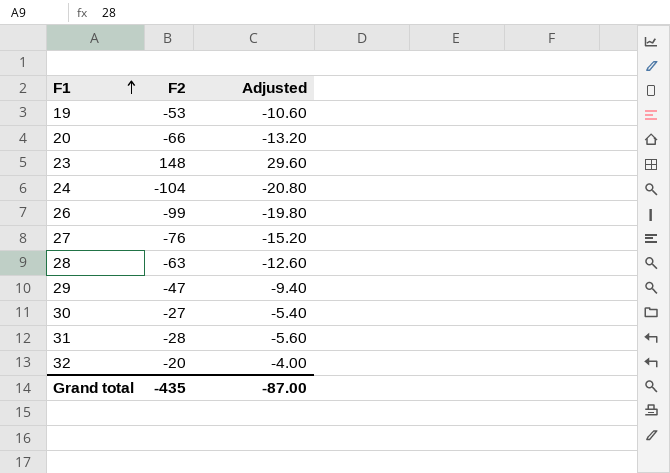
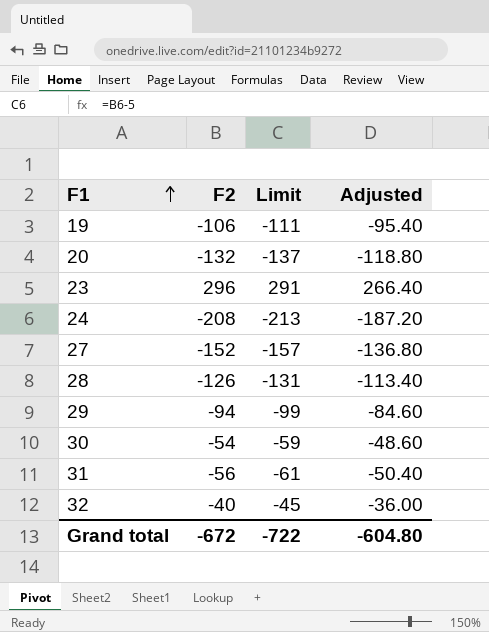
column Limit | formula: none -> [F2] - 5
column Adjusted | formula: [F2] * 0.2 -> [F2] * 0.9
row 26: -99 | -19.80 -> none
19 | F2: -53 -> -106
20 | F2: -66 -> -132
23 | F2: 148 -> 296
24 | F2: -104 -> -208
27 | F2: -76 -> -152
28 | F2: -63 -> -126
29 | F2: -47 -> -94
30 | F2: -27 -> -54
31 | F2: -28 -> -56
32 | F2: -20 -> -40
Grand total | F2: -435 -> -672
Grand total | Adjusted: -87.00 -> -604.80

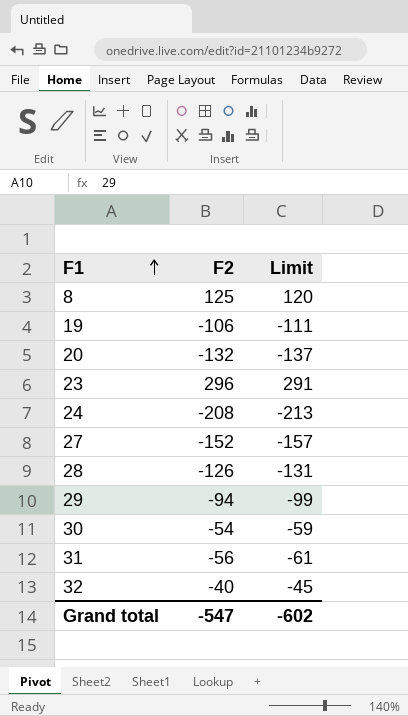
column Adjusted | formula: [F2] * 0.9 -> none
row 8: none -> 125 | 120
Grand total | F2: -672 -> -547
Grand total | Limit: -722 -> -602

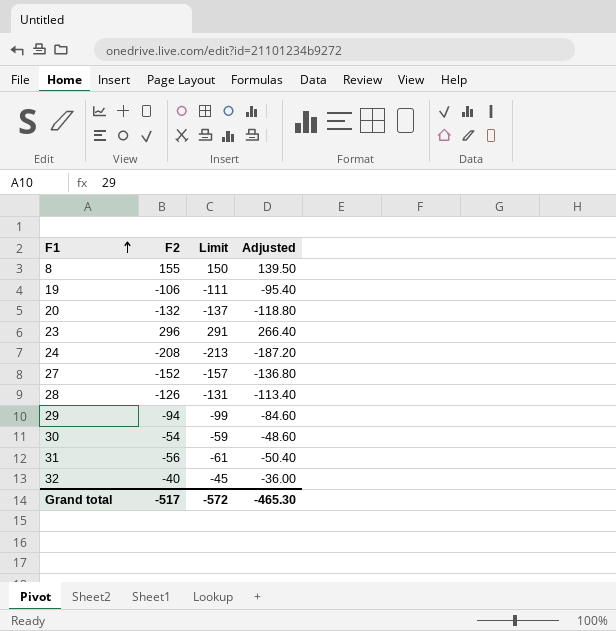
column Adjusted | formula: none -> [F2] * 0.9
8 | F2: 125 -> 155
8 | Limit: 120 -> 150
Grand total | F2: -547 -> -517
Grand total | Limit: -602 -> -572

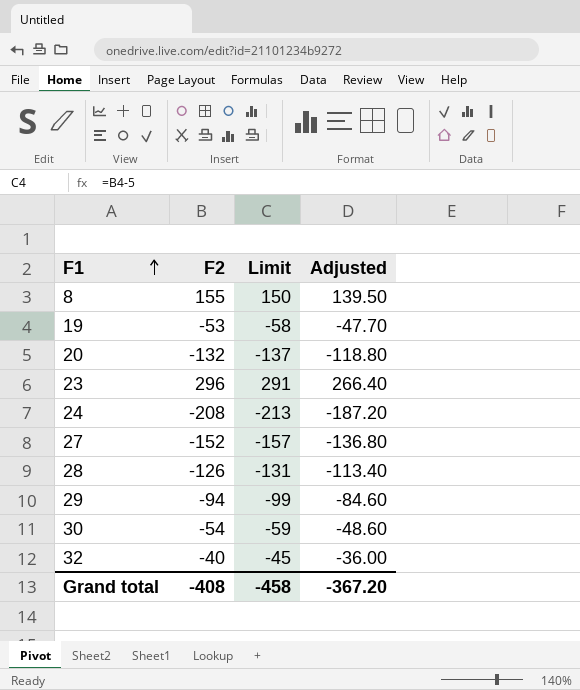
row 31: -56 | -61 | -50.40 -> none
19 | F2: -106 -> -53
19 | Limit: -111 -> -58
19 | Adjusted: -95.40 -> -47.70
Grand total | F2: -517 -> -408
Grand total | Limit: -572 -> -458
Grand total | Adjusted: -465.30 -> -367.20

